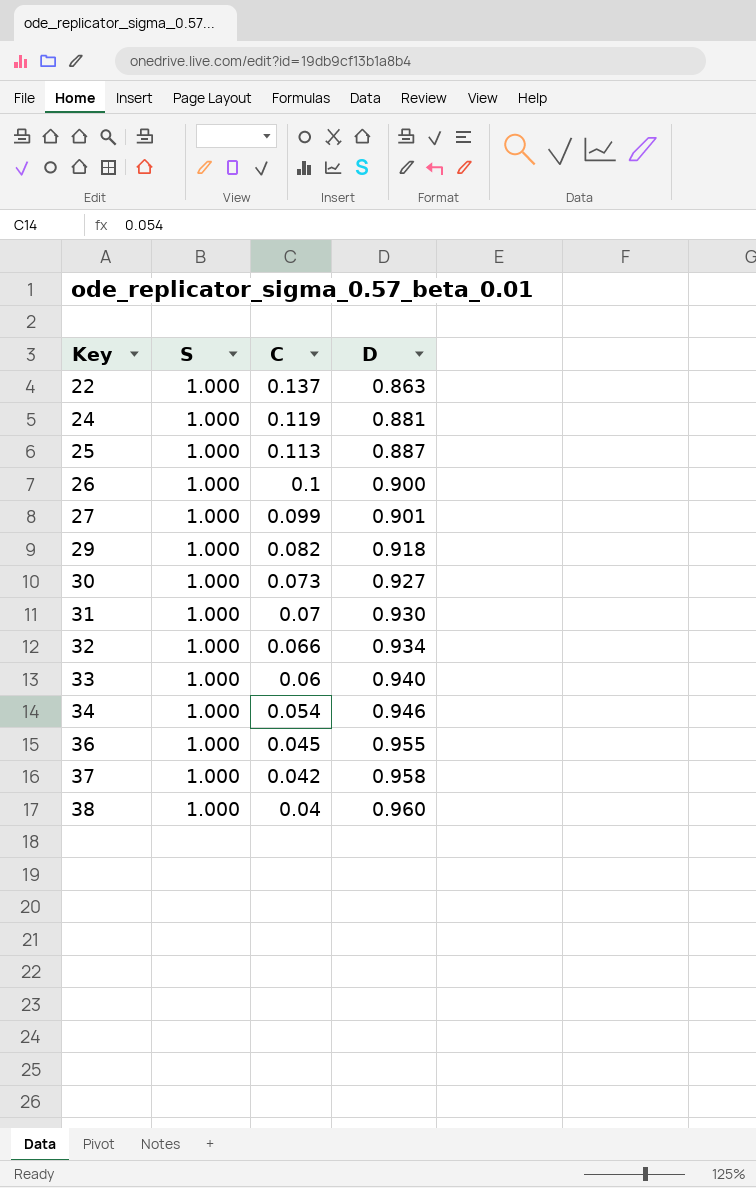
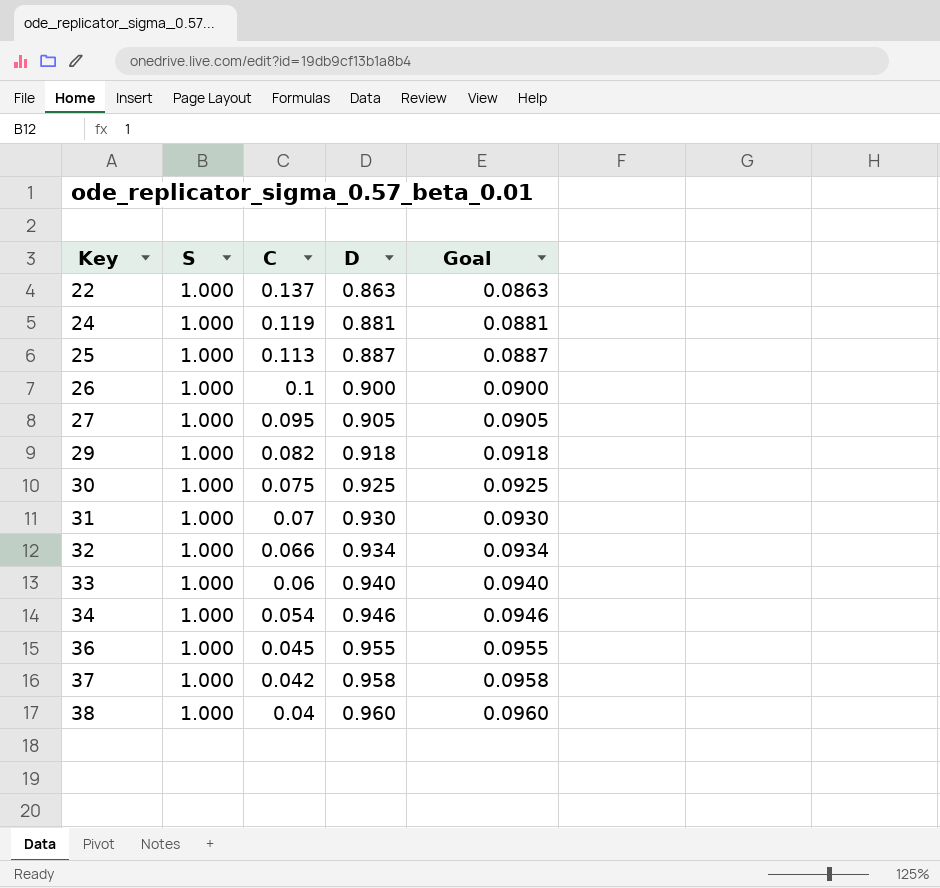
column Goal | formula: none -> [D] * 0.1
27 | C: 0.099 -> 0.095
27 | D: 0.901 -> 0.905
30 | C: 0.073 -> 0.075
30 | D: 0.927 -> 0.925

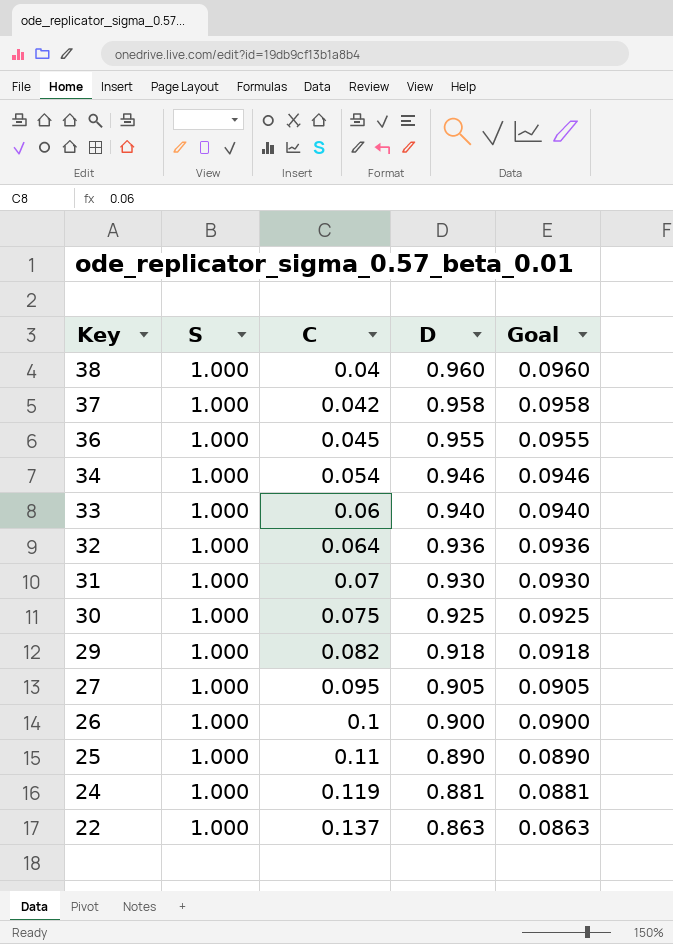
row order: Key ascending -> Key descending
32 | C: 0.066 -> 0.064
32 | D: 0.934 -> 0.936
32 | Goal: 0.0934 -> 0.0936
25 | C: 0.113 -> 0.11
25 | D: 0.887 -> 0.890
25 | Goal: 0.0887 -> 0.0890

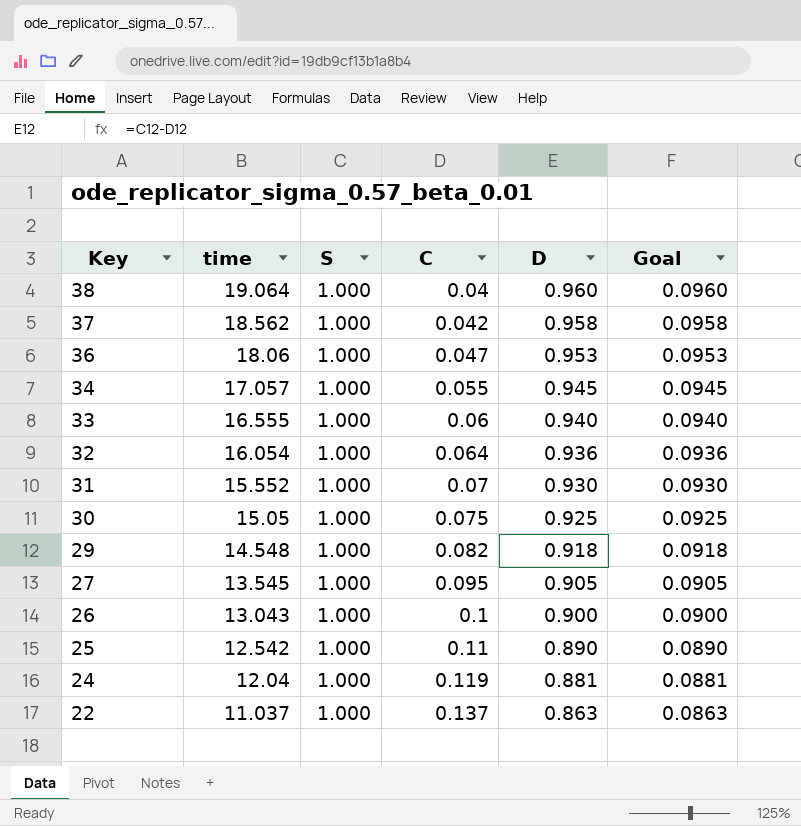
column time | position: none -> 2
36 | C: 0.045 -> 0.047
36 | D: 0.955 -> 0.953
36 | Goal: 0.0955 -> 0.0953
34 | C: 0.054 -> 0.055
34 | D: 0.946 -> 0.945
34 | Goal: 0.0946 -> 0.0945

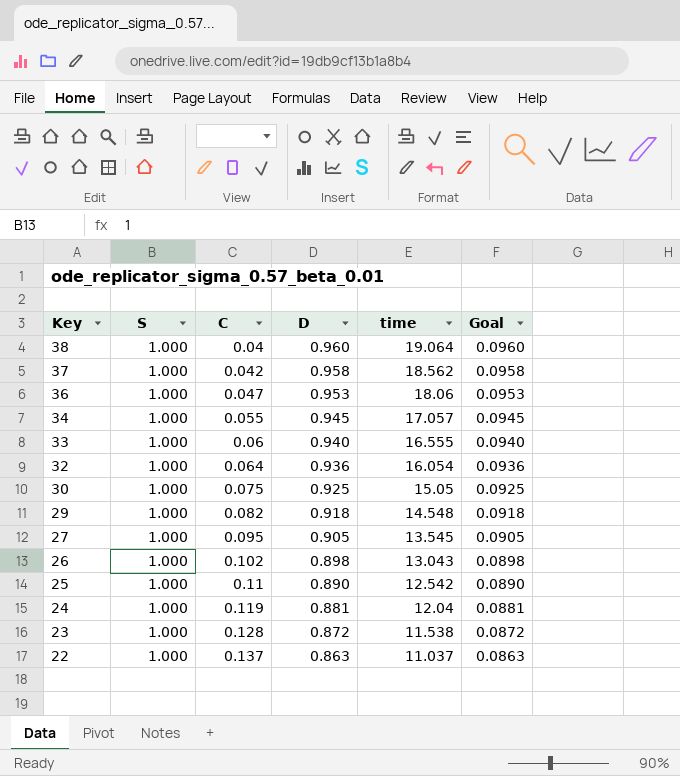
column time | position: 2 -> 5
row 31: 15.552 | 1.000 | 0.07 | 0.930 | 0.0930 -> none
26 | C: 0.1 -> 0.102
26 | D: 0.900 -> 0.898
26 | Goal: 0.0900 -> 0.0898
row 23: none -> 1.000 | 0.128 | 0.872 | 11.538 | 0.0872

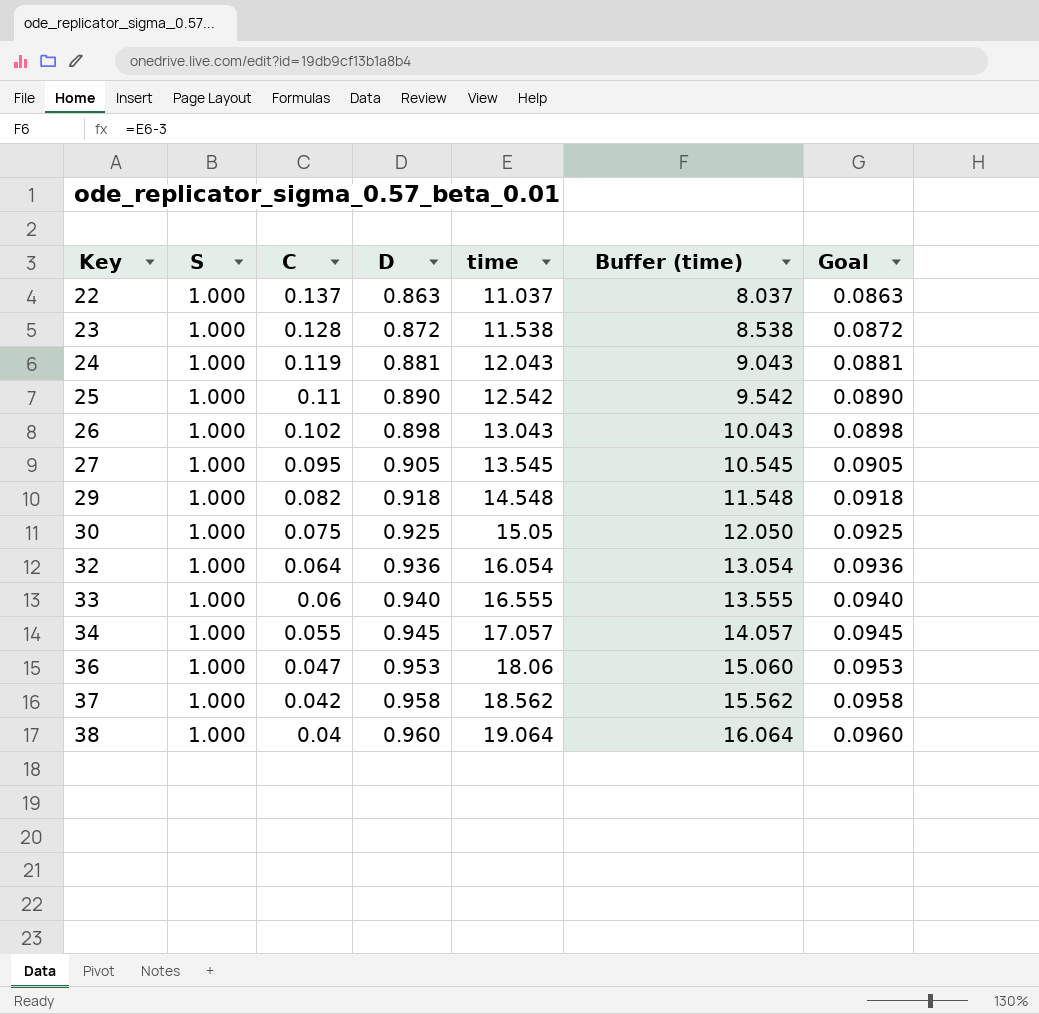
row order: Key descending -> Key ascending
column Buffer (time) | formula: none -> [time] - 3
24 | time: 12.04 -> 12.043

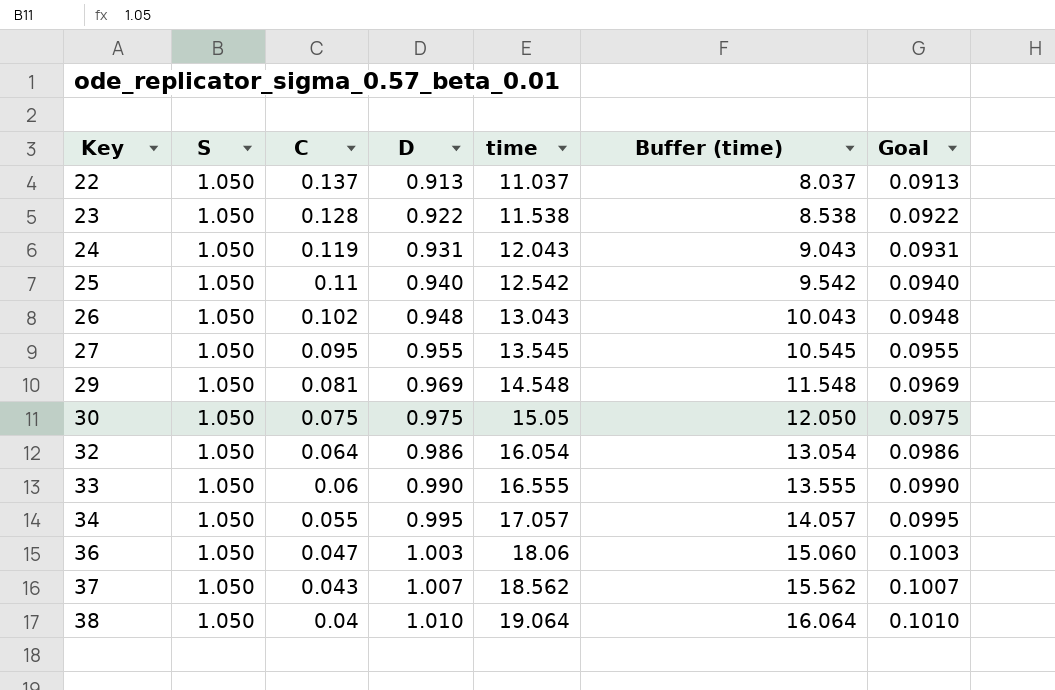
22 | S: 1.000 -> 1.050
22 | D: 0.863 -> 0.913
22 | Goal: 0.0863 -> 0.0913
23 | S: 1.000 -> 1.050
23 | D: 0.872 -> 0.922
23 | Goal: 0.0872 -> 0.0922
24 | S: 1.000 -> 1.050
24 | D: 0.881 -> 0.931
24 | Goal: 0.0881 -> 0.0931
25 | S: 1.000 -> 1.050
25 | D: 0.890 -> 0.940
25 | Goal: 0.0890 -> 0.0940
26 | S: 1.000 -> 1.050
26 | D: 0.898 -> 0.948
26 | Goal: 0.0898 -> 0.0948
27 | S: 1.000 -> 1.050
27 | D: 0.905 -> 0.955
27 | Goal: 0.0905 -> 0.0955
29 | S: 1.000 -> 1.050
29 | C: 0.082 -> 0.081
29 | D: 0.918 -> 0.969
29 | Goal: 0.0918 -> 0.0969
30 | S: 1.000 -> 1.050
30 | D: 0.925 -> 0.975
30 | Goal: 0.0925 -> 0.0975
32 | S: 1.000 -> 1.050
32 | D: 0.936 -> 0.986
32 | Goal: 0.0936 -> 0.0986
33 | S: 1.000 -> 1.050
33 | D: 0.940 -> 0.990
33 | Goal: 0.0940 -> 0.0990
34 | S: 1.000 -> 1.050
34 | D: 0.945 -> 0.995
34 | Goal: 0.0945 -> 0.0995
36 | S: 1.000 -> 1.050
36 | D: 0.953 -> 1.003
36 | Goal: 0.0953 -> 0.1003
37 | S: 1.000 -> 1.050
37 | C: 0.042 -> 0.043
37 | D: 0.958 -> 1.007
37 | Goal: 0.0958 -> 0.1007
38 | S: 1.000 -> 1.050
38 | D: 0.960 -> 1.010
38 | Goal: 0.0960 -> 0.1010

